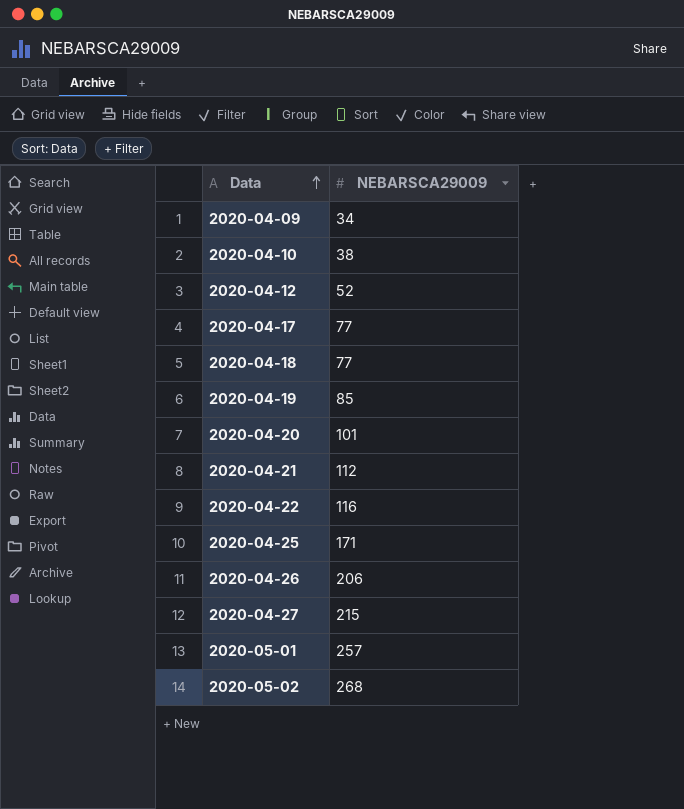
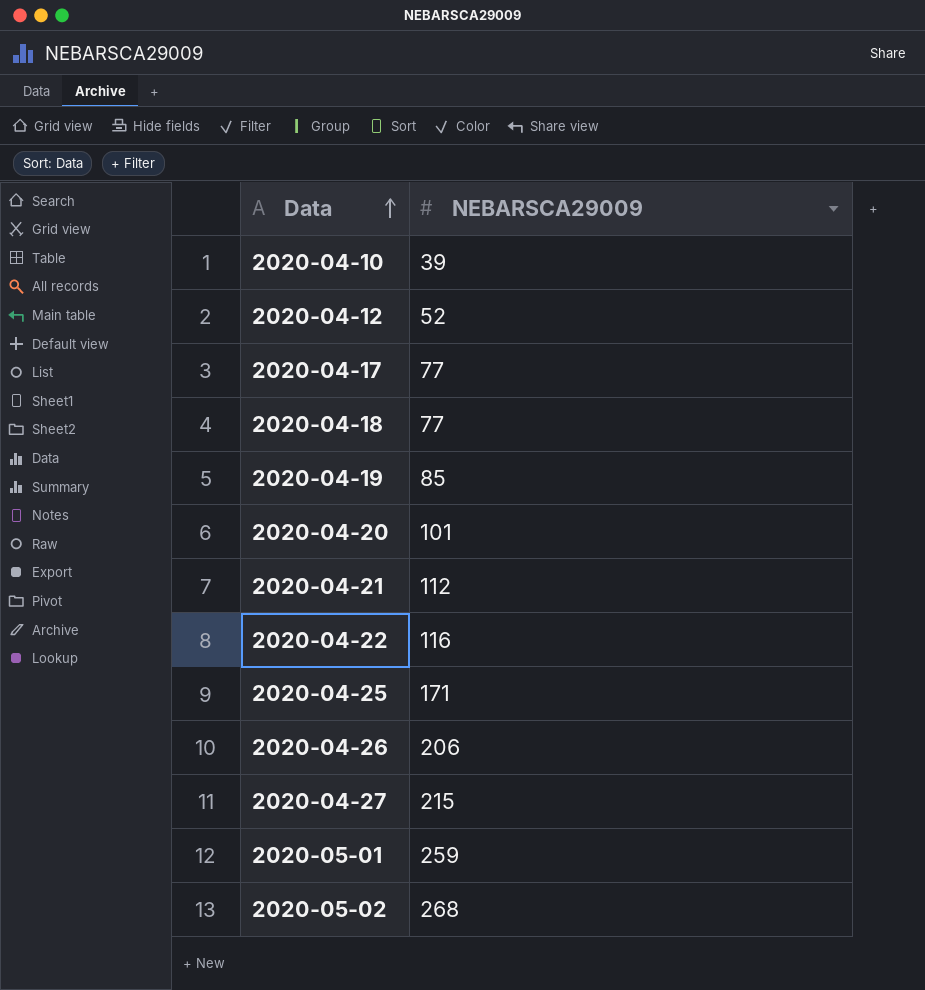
row 2020-04-09: 34 -> none
2020-04-10 | NEBARSCA29009: 38 -> 39
2020-05-01 | NEBARSCA29009: 257 -> 259

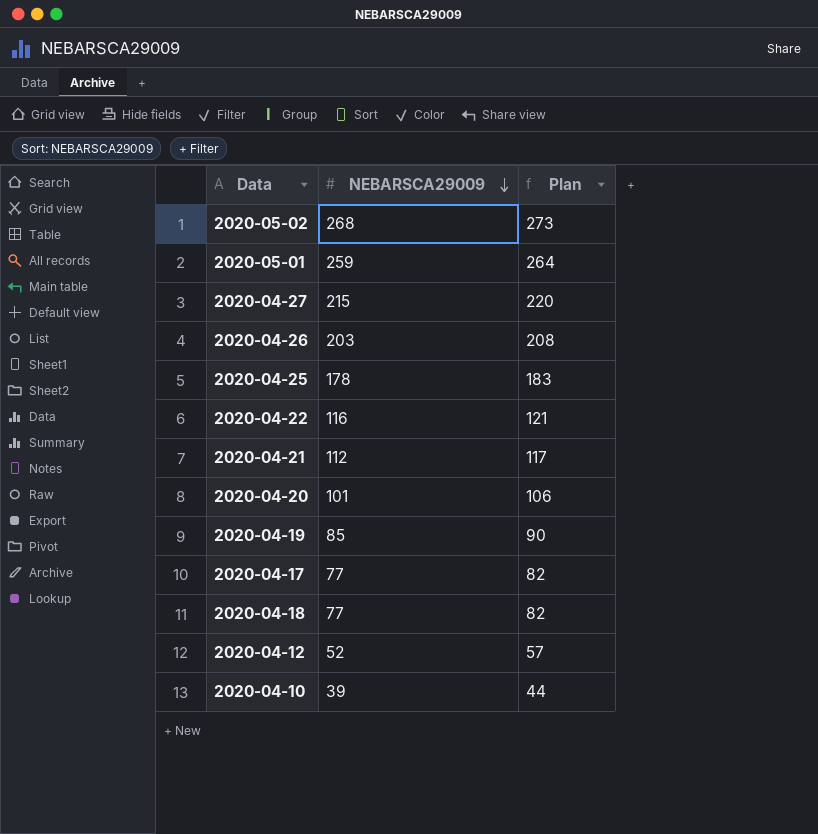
row order: Data ascending -> NEBARSCA29009 descending
column Plan | formula: none -> [NEBARSCA29009] + 5
2020-04-26 | NEBARSCA29009: 206 -> 203
2020-04-25 | NEBARSCA29009: 171 -> 178

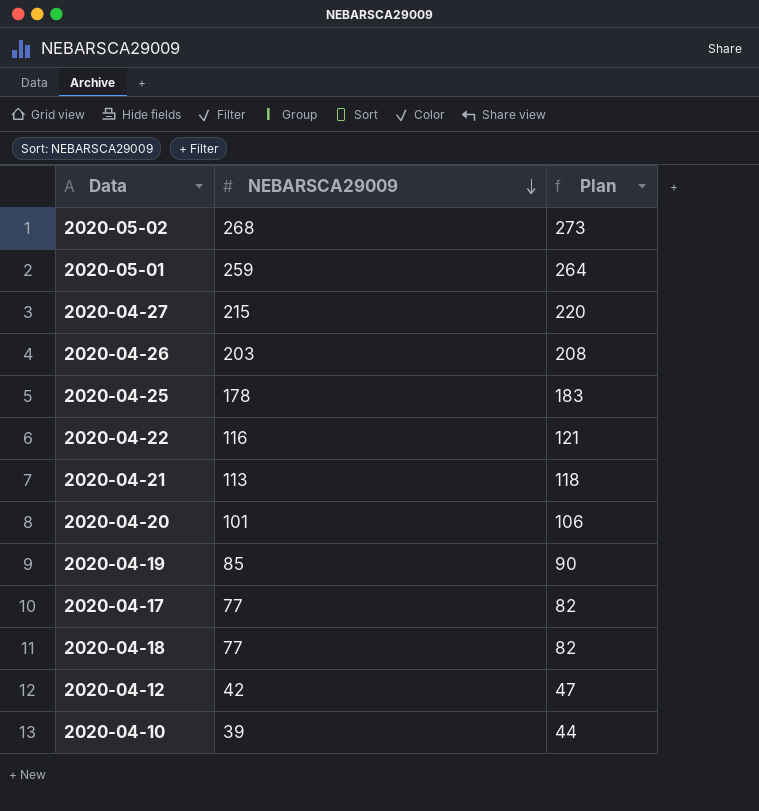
2020-04-21 | NEBARSCA29009: 112 -> 113
2020-04-21 | Plan: 117 -> 118
2020-04-12 | NEBARSCA29009: 52 -> 42
2020-04-12 | Plan: 57 -> 47

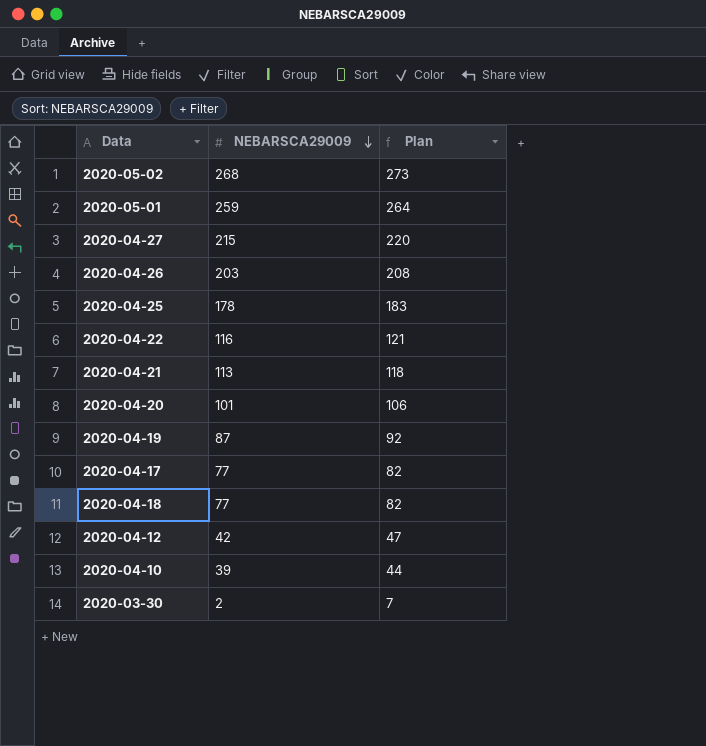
2020-04-19 | NEBARSCA29009: 85 -> 87
2020-04-19 | Plan: 90 -> 92
row 2020-03-30: none -> 2 | 7

